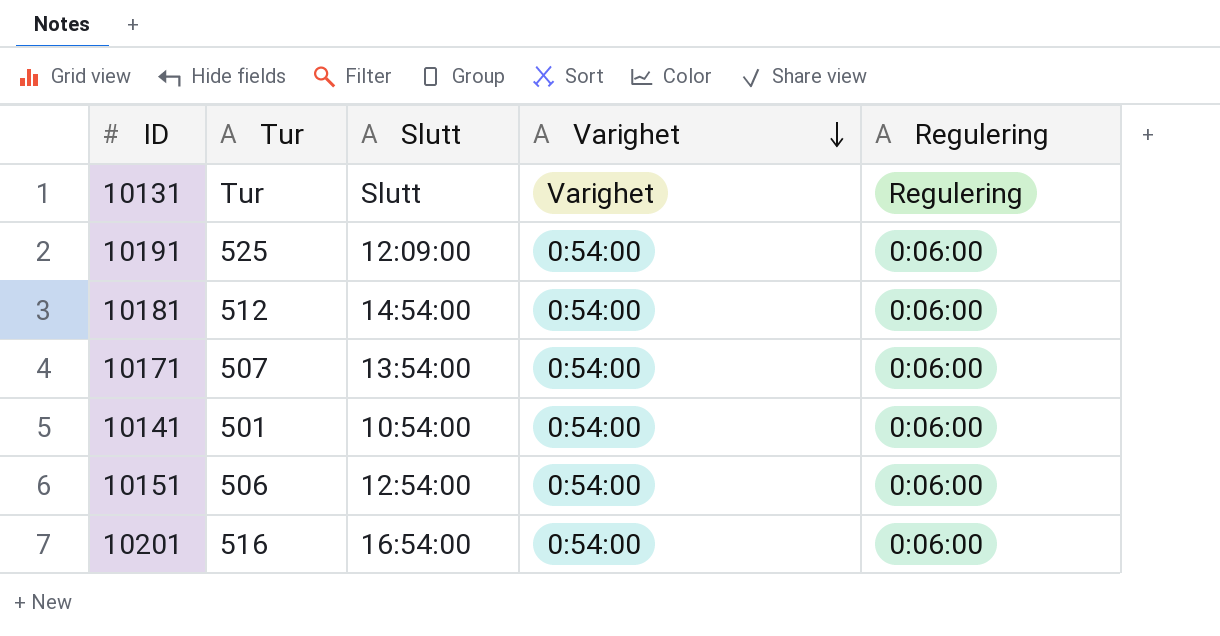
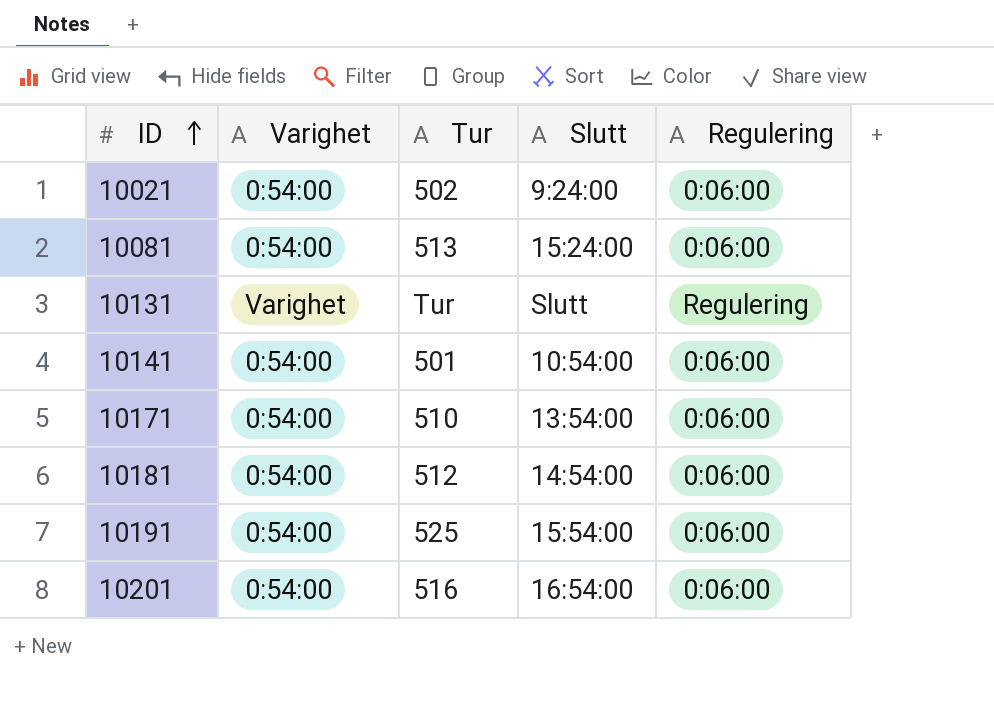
row order: Varighet descending -> ID ascending
column Varighet | position: 4 -> 2
row 10151: 506 | 12:54:00 | 0:54:00 | 0:06:00 -> none
row 10021: none -> 0:54:00 | 502 | 9:24:00 | 0:06:00
row 10081: none -> 0:54:00 | 513 | 15:24:00 | 0:06:00
10171 | Tur: 507 -> 510
10191 | Slutt: 12:09:00 -> 15:54:00

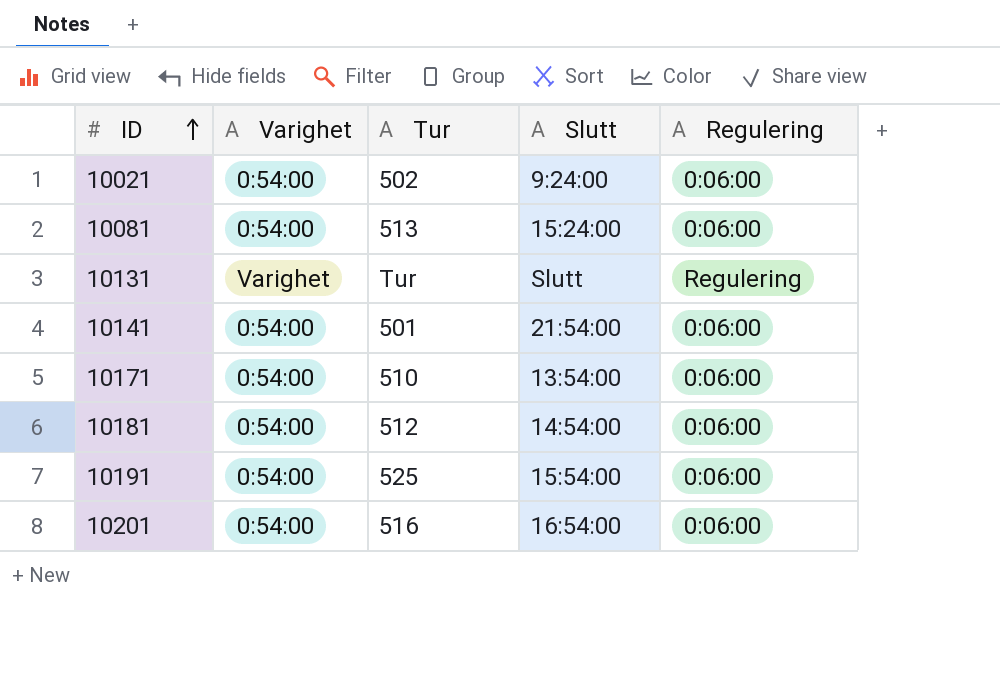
10141 | Slutt: 10:54:00 -> 21:54:00

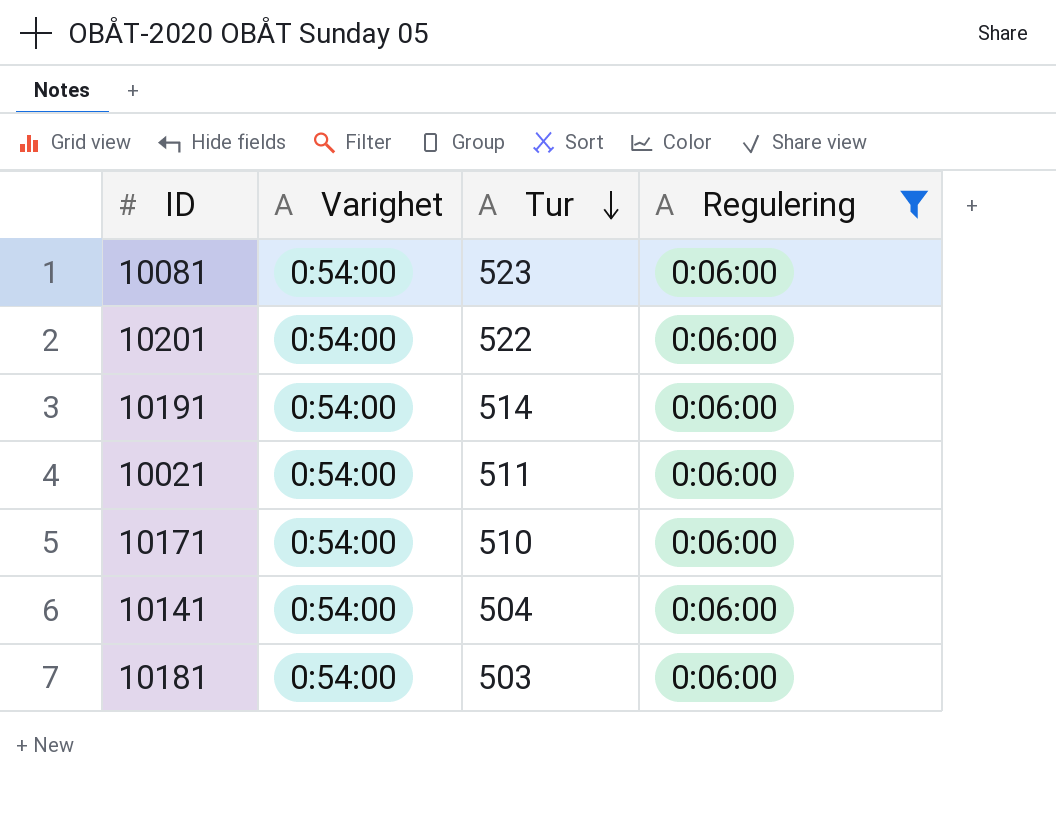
filter: none -> Regulering = 0:06:00
row order: ID ascending -> Tur descending
column Slutt | position: 4 -> none
10081 | Tur: 513 -> 523
10201 | Tur: 516 -> 522
10191 | Tur: 525 -> 514
10021 | Tur: 502 -> 511
10141 | Tur: 501 -> 504
10181 | Tur: 512 -> 503

